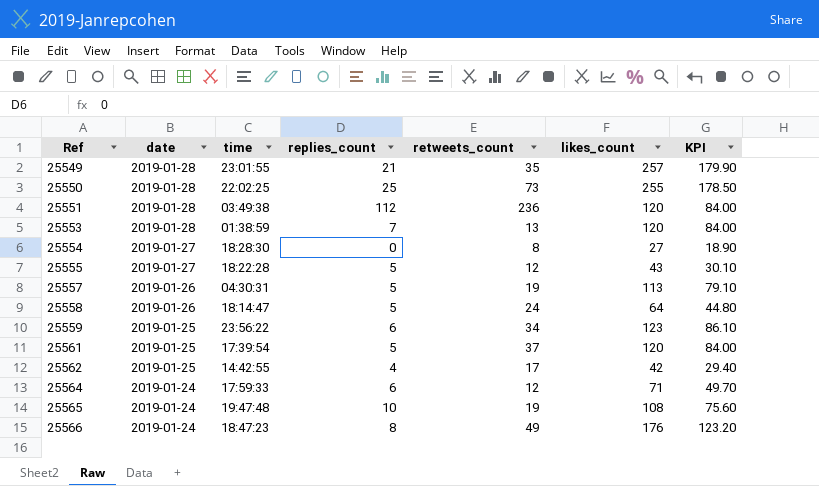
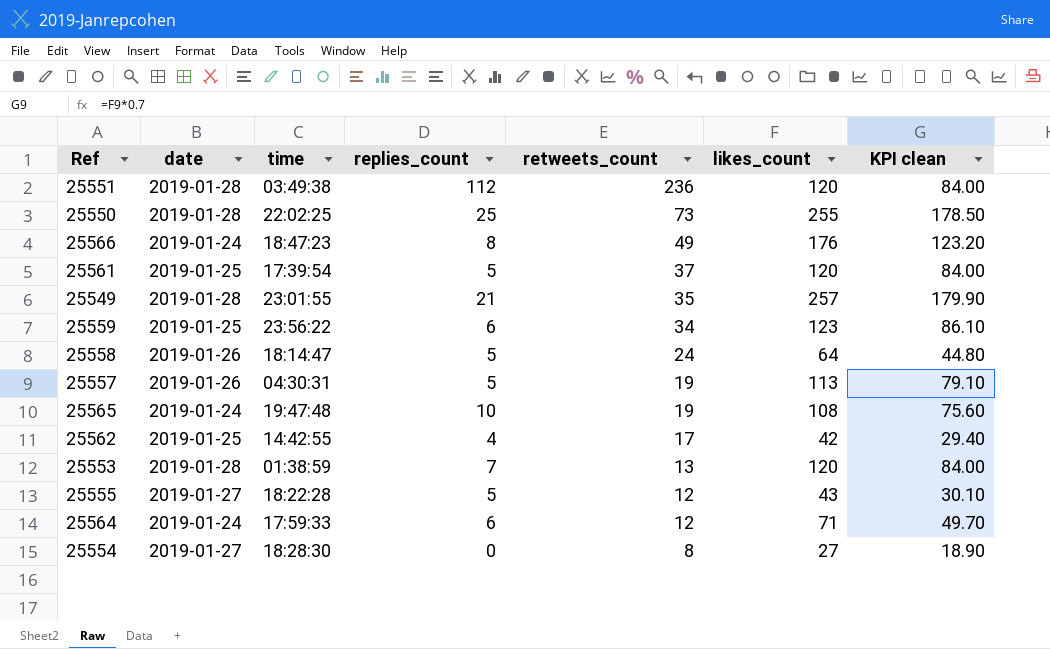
row order: Ref ascending -> retweets_count descending
column name: KPI -> KPI clean

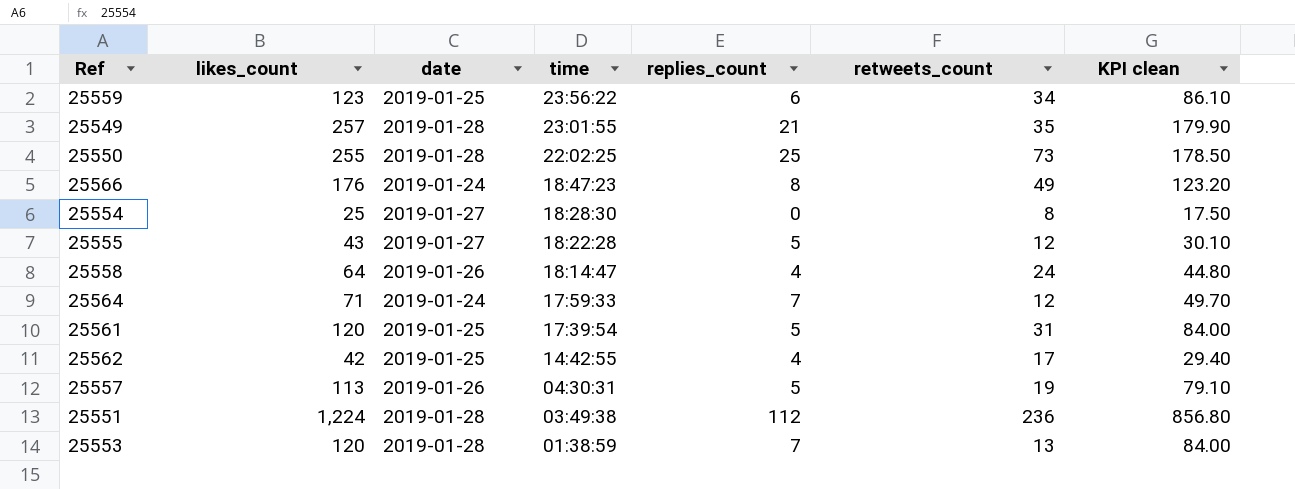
row order: retweets_count descending -> time descending
column likes_count | position: 6 -> 2
row 25565: 2019-01-24 | 19:47:48 | 10 | 19 | 108 | 75.60 -> none
25554 | likes_count: 27 -> 25
25554 | KPI clean: 18.90 -> 17.50
25558 | replies_count: 5 -> 4
25564 | replies_count: 6 -> 7
25561 | retweets_count: 37 -> 31
25551 | likes_count: 120 -> 1,224
25551 | KPI clean: 84.00 -> 856.80

